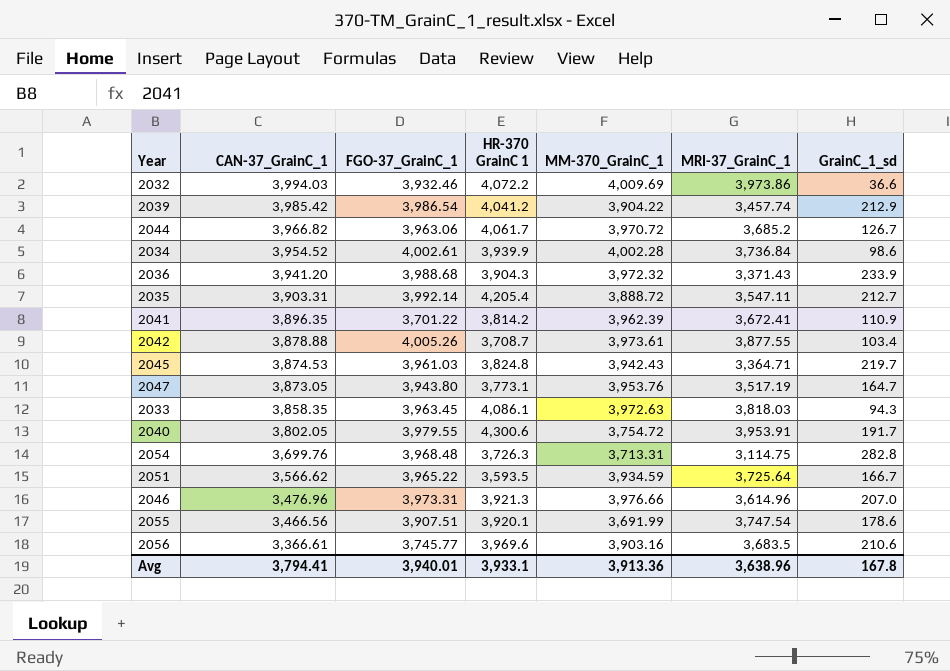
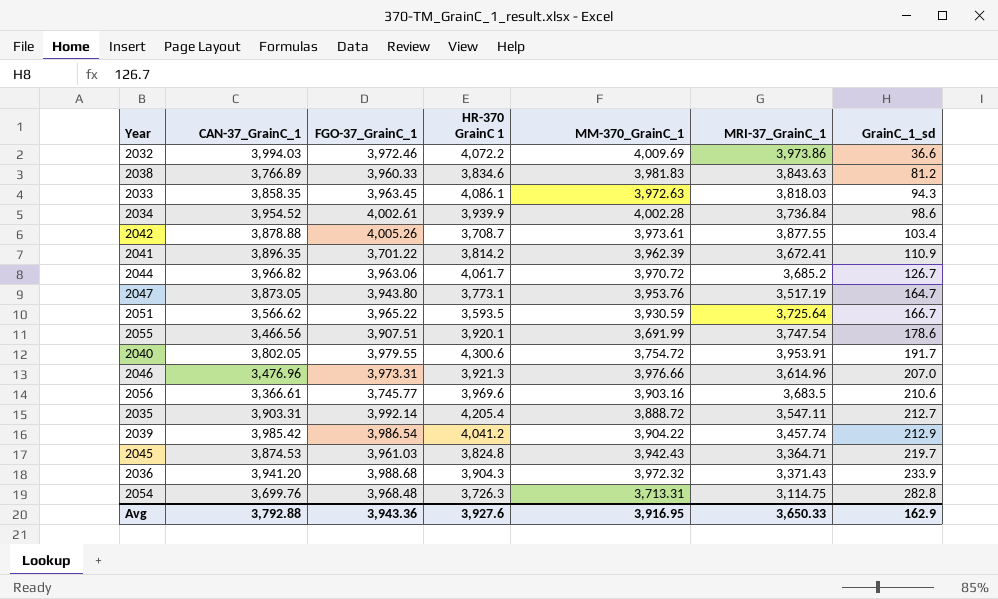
row order: CAN-37_GrainC_1 descending -> GrainC_1_sd ascending
2032 | FGO-37_GrainC_1: 3,932.46 -> 3,972.46
row 2038: none -> 3,766.89 | 3,960.33 | 3,834.6 | 3,981.83 | 3,843.63 | 81.2
2051 | MM-370_GrainC_1: 3,934.59 -> 3,930.59
Avg | CAN-37_GrainC_1: 3,794.41 -> 3,792.88
Avg | FGO-37_GrainC_1: 3,940.01 -> 3,943.36
Avg | HR-370 GrainC 1: 3,933.1 -> 3,927.6
Avg | MM-370_GrainC_1: 3,913.36 -> 3,916.95
Avg | MRI-37_GrainC_1: 3,638.96 -> 3,650.33
Avg | GrainC_1_sd: 167.8 -> 162.9

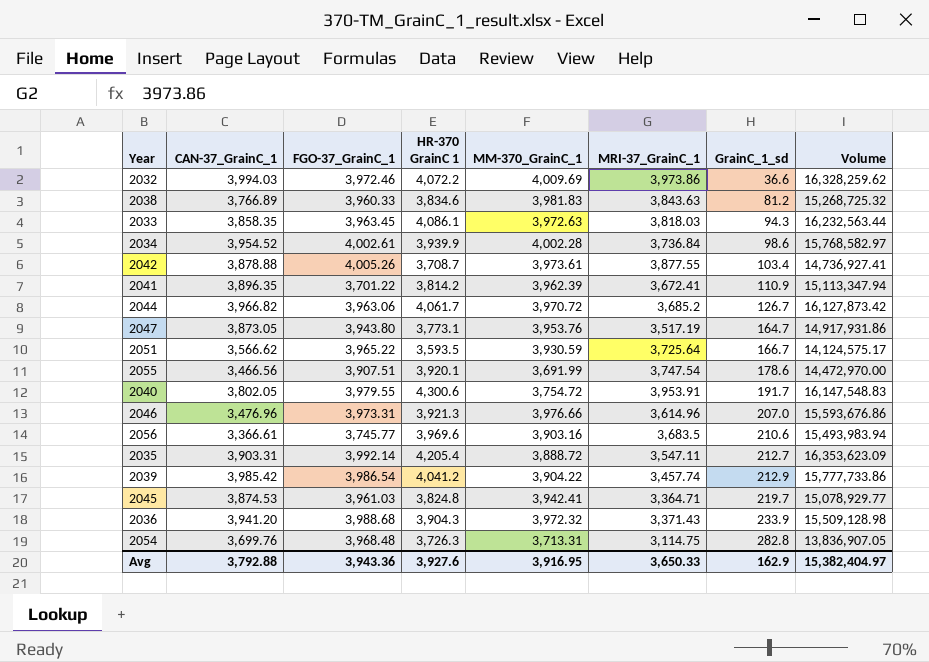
column Volume | formula: none -> [HR-370 GrainC 1] * [MM-370_GrainC_1]
2045 | MM-370_GrainC_1: 3,942.43 -> 3,942.41

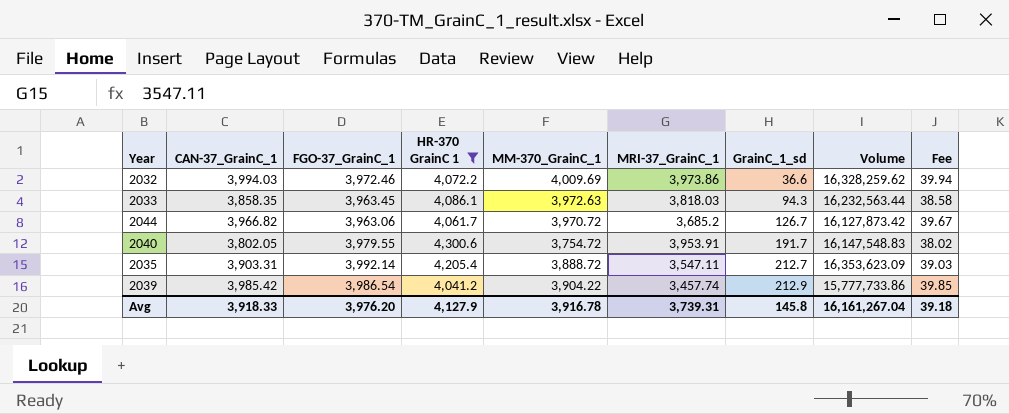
filter: none -> HR-370 GrainC 1 >= 4,041.2
column Fee | formula: none -> [CAN-37_GrainC_1] * 0.01
Avg | CAN-37_GrainC_1: 3,792.88 -> 3,918.33
Avg | FGO-37_GrainC_1: 3,943.36 -> 3,976.20
Avg | HR-370 GrainC 1: 3,927.6 -> 4,127.9
Avg | MM-370_GrainC_1: 3,916.95 -> 3,916.78
Avg | MRI-37_GrainC_1: 3,650.33 -> 3,739.31
Avg | GrainC_1_sd: 162.9 -> 145.8
Avg | Volume: 15,382,404.97 -> 16,161,267.04

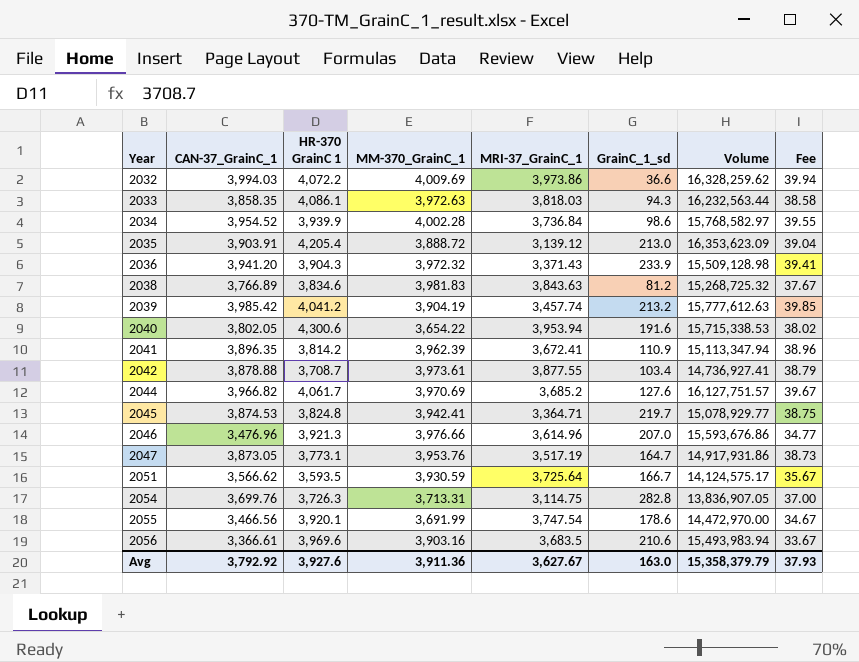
filter: HR-370 GrainC 1 >= 4,041.2 -> none
row order: GrainC_1_sd ascending -> Year ascending
column FGO-37_GrainC_1 | position: 3 -> none
2035 | CAN-37_GrainC_1: 3,903.31 -> 3,903.91
2035 | MRI-37_GrainC_1: 3,547.11 -> 3,139.12
2035 | GrainC_1_sd: 212.7 -> 213.0
2035 | Fee: 39.03 -> 39.04
2039 | MM-370_GrainC_1: 3,904.22 -> 3,904.19
2039 | GrainC_1_sd: 212.9 -> 213.2
2039 | Volume: 15,777,733.86 -> 15,777,612.63
2040 | MM-370_GrainC_1: 3,754.72 -> 3,654.22
2040 | MRI-37_GrainC_1: 3,953.91 -> 3,953.94
2040 | GrainC_1_sd: 191.7 -> 191.6
2040 | Volume: 16,147,548.83 -> 15,715,338.53
2044 | MM-370_GrainC_1: 3,970.72 -> 3,970.69
2044 | GrainC_1_sd: 126.7 -> 127.6
2044 | Volume: 16,127,873.42 -> 16,127,751.57
Avg | CAN-37_GrainC_1: 3,918.33 -> 3,792.92
Avg | HR-370 GrainC 1: 4,127.9 -> 3,927.6
Avg | MM-370_GrainC_1: 3,916.78 -> 3,911.36
Avg | MRI-37_GrainC_1: 3,739.31 -> 3,627.67
Avg | GrainC_1_sd: 145.8 -> 163.0
Avg | Volume: 16,161,267.04 -> 15,358,379.79
Avg | Fee: 39.18 -> 37.93

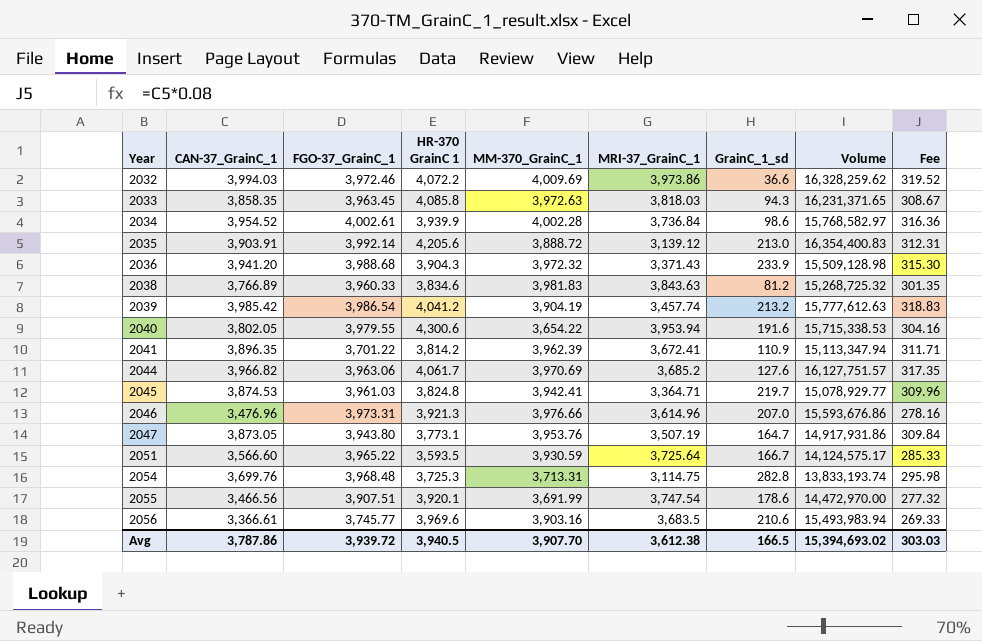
column FGO-37_GrainC_1 | position: none -> 3
column Fee | formula: [CAN-37_GrainC_1] * 0.01 -> [CAN-37_GrainC_1] * 0.08
row 2042: 3,878.88 | 3,708.7 | 3,973.61 | 3,877.55 | 103.4 | 14,736,927.41 | 38.79 -> none
2033 | HR-370 GrainC 1: 4,086.1 -> 4,085.8
2033 | Volume: 16,232,563.44 -> 16,231,371.65
2035 | HR-370 GrainC 1: 4,205.4 -> 4,205.6
2035 | Volume: 16,353,623.09 -> 16,354,400.83
2047 | MRI-37_GrainC_1: 3,517.19 -> 3,507.19
2051 | CAN-37_GrainC_1: 3,566.62 -> 3,566.60
2054 | HR-370 GrainC 1: 3,726.3 -> 3,725.3
2054 | Volume: 13,836,907.05 -> 13,833,193.74
Avg | CAN-37_GrainC_1: 3,792.92 -> 3,787.86
Avg | HR-370 GrainC 1: 3,927.6 -> 3,940.5
Avg | MM-370_GrainC_1: 3,911.36 -> 3,907.70
Avg | MRI-37_GrainC_1: 3,627.67 -> 3,612.38
Avg | GrainC_1_sd: 163.0 -> 166.5
Avg | Volume: 15,358,379.79 -> 15,394,693.02
Avg | Fee: 37.93 -> 303.03

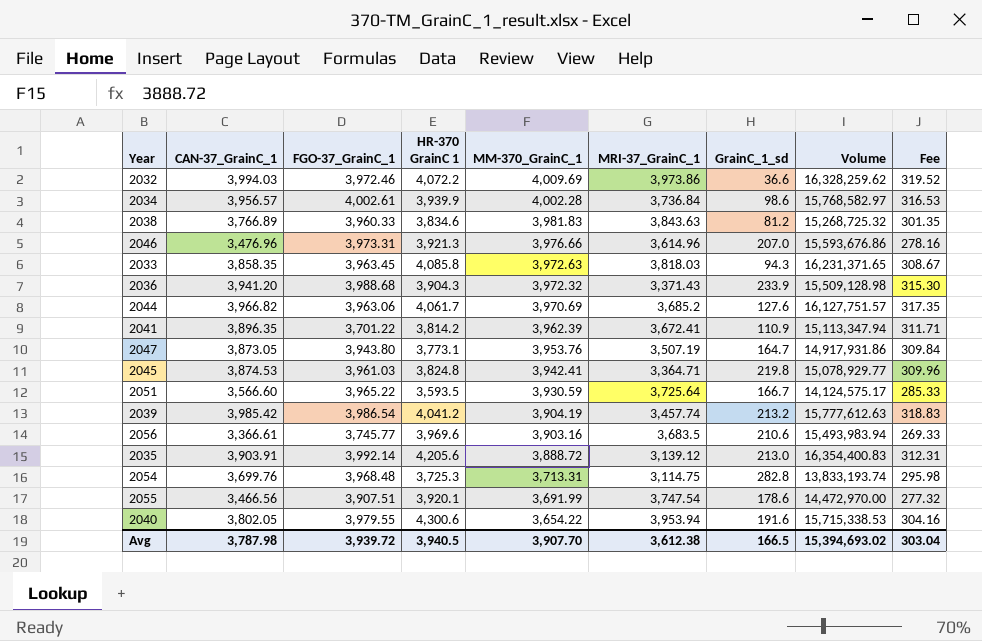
row order: Year ascending -> MM-370_GrainC_1 descending
2034 | CAN-37_GrainC_1: 3,954.52 -> 3,956.57
2034 | Fee: 316.36 -> 316.53
2045 | GrainC_1_sd: 219.7 -> 219.8
Avg | CAN-37_GrainC_1: 3,787.86 -> 3,787.98
Avg | Fee: 303.03 -> 303.04

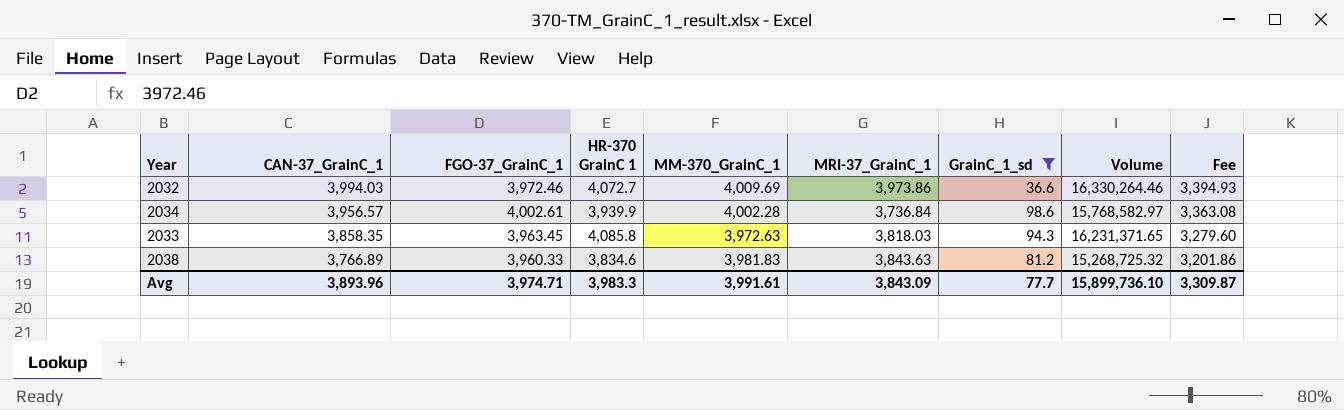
filter: none -> GrainC_1_sd <= 98.6
row order: MM-370_GrainC_1 descending -> CAN-37_GrainC_1 descending
column Fee | formula: [CAN-37_GrainC_1] * 0.08 -> [CAN-37_GrainC_1] * 0.85
2032 | HR-370 GrainC 1: 4,072.2 -> 4,072.7
2032 | Volume: 16,328,259.62 -> 16,330,264.46
Avg | CAN-37_GrainC_1: 3,787.98 -> 3,893.96
Avg | FGO-37_GrainC_1: 3,939.72 -> 3,974.71
Avg | HR-370 GrainC 1: 3,940.5 -> 3,983.3
Avg | MM-370_GrainC_1: 3,907.70 -> 3,991.61
Avg | MRI-37_GrainC_1: 3,612.38 -> 3,843.09
Avg | GrainC_1_sd: 166.5 -> 77.7
Avg | Volume: 15,394,693.02 -> 15,899,736.10
Avg | Fee: 303.04 -> 3,309.87

